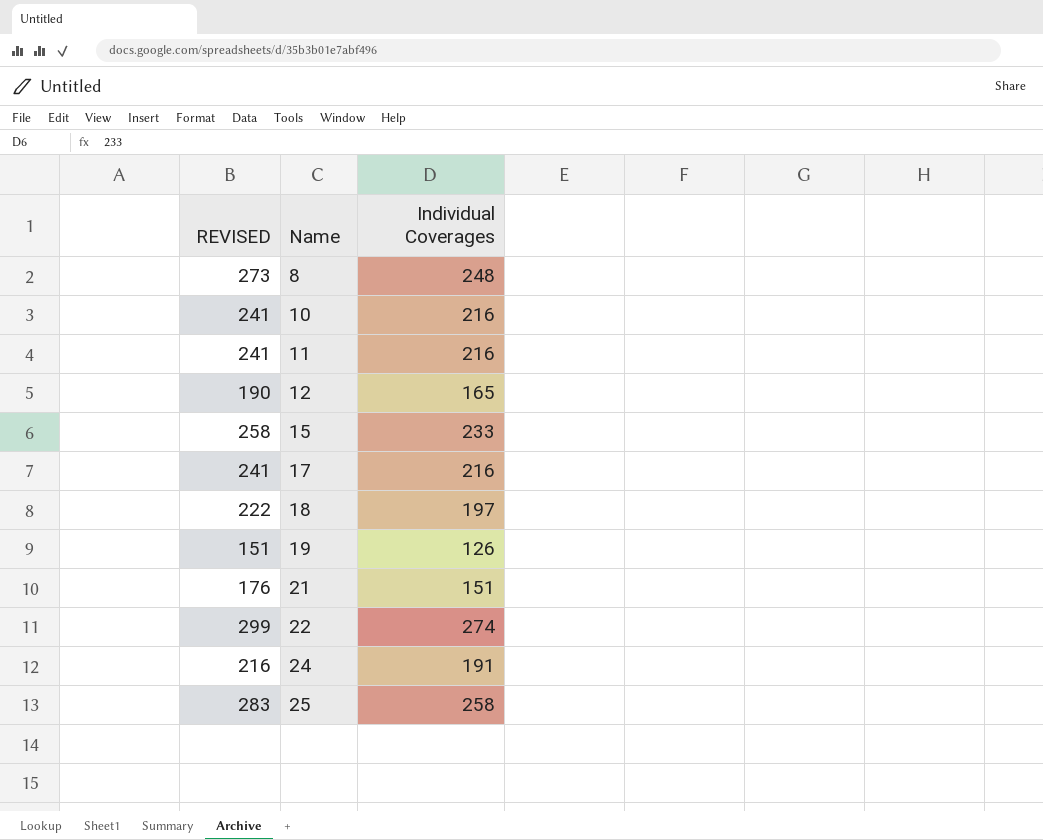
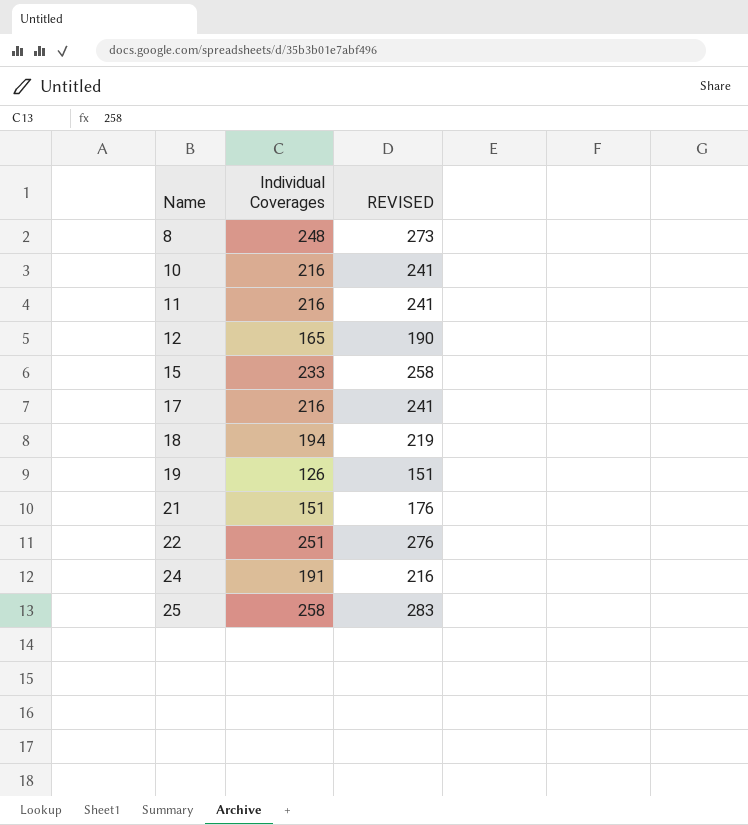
column REVISED | position: 1 -> 3
18 | Individual Coverages: 197 -> 194
18 | REVISED: 222 -> 219
22 | Individual Coverages: 274 -> 251
22 | REVISED: 299 -> 276

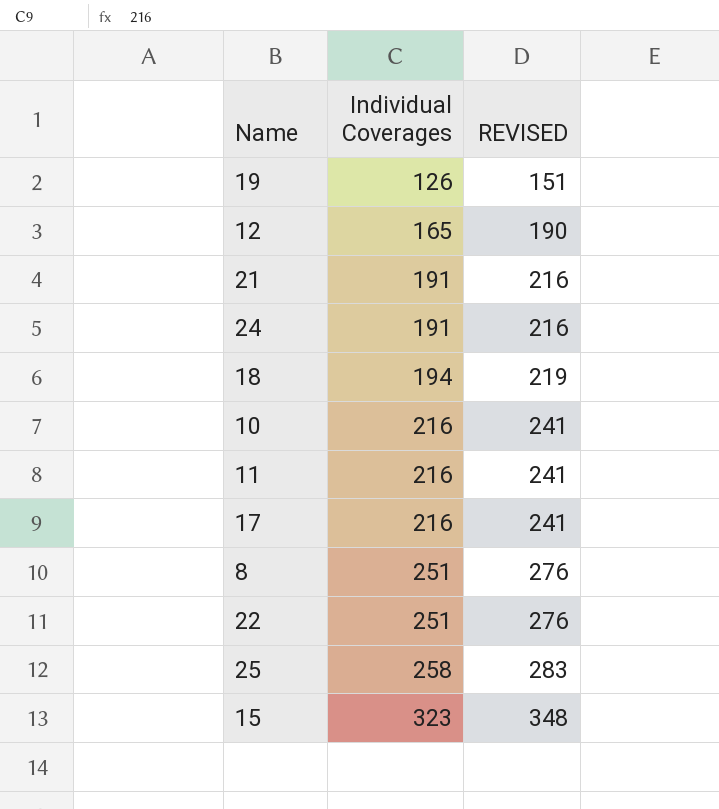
row order: Name ascending -> Individual Coverages ascending
21 | Individual Coverages: 151 -> 191
21 | REVISED: 176 -> 216
8 | Individual Coverages: 248 -> 251
8 | REVISED: 273 -> 276
15 | Individual Coverages: 233 -> 323
15 | REVISED: 258 -> 348

